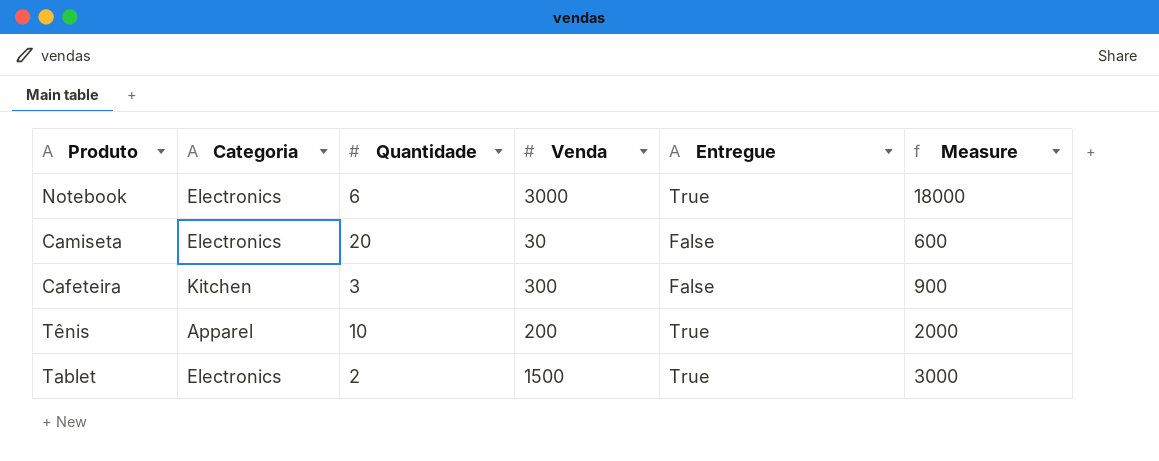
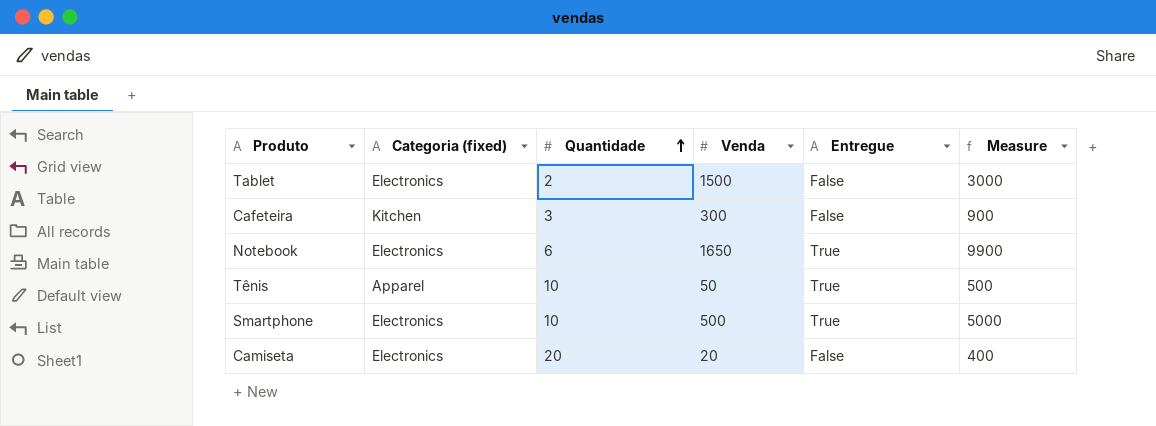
row order: none -> Quantidade ascending
column name: Categoria -> Categoria (fixed)
Tablet | Entregue: True -> False
Notebook | Venda: 3000 -> 1650
Notebook | Measure: 18000 -> 9900
Tênis | Venda: 200 -> 50
Tênis | Measure: 2000 -> 500
row Smartphone: none -> Electronics | 10 | 500 | True | 5000
Camiseta | Venda: 30 -> 20
Camiseta | Measure: 600 -> 400

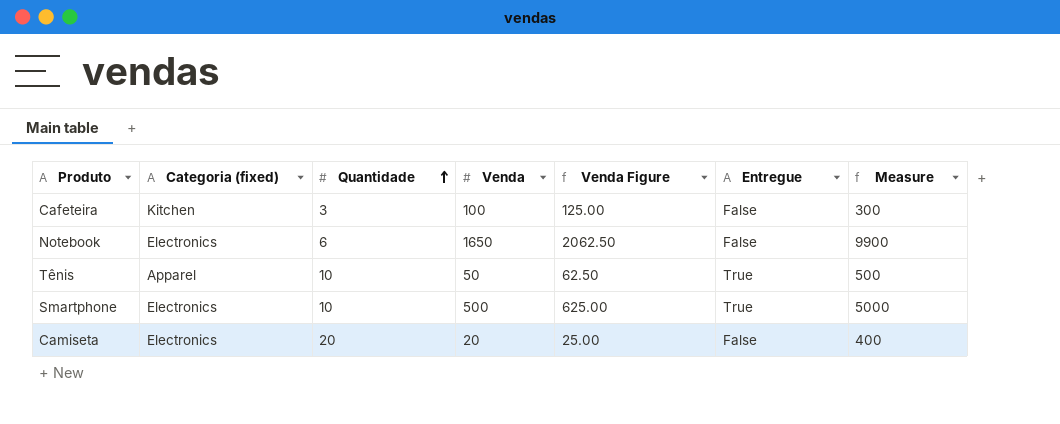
column Venda Figure | formula: none -> [Venda] * 1.25
row Tablet: Electronics | 2 | 1500 | False | 3000 -> none
Cafeteira | Venda: 300 -> 100
Cafeteira | Measure: 900 -> 300
Notebook | Entregue: True -> False

